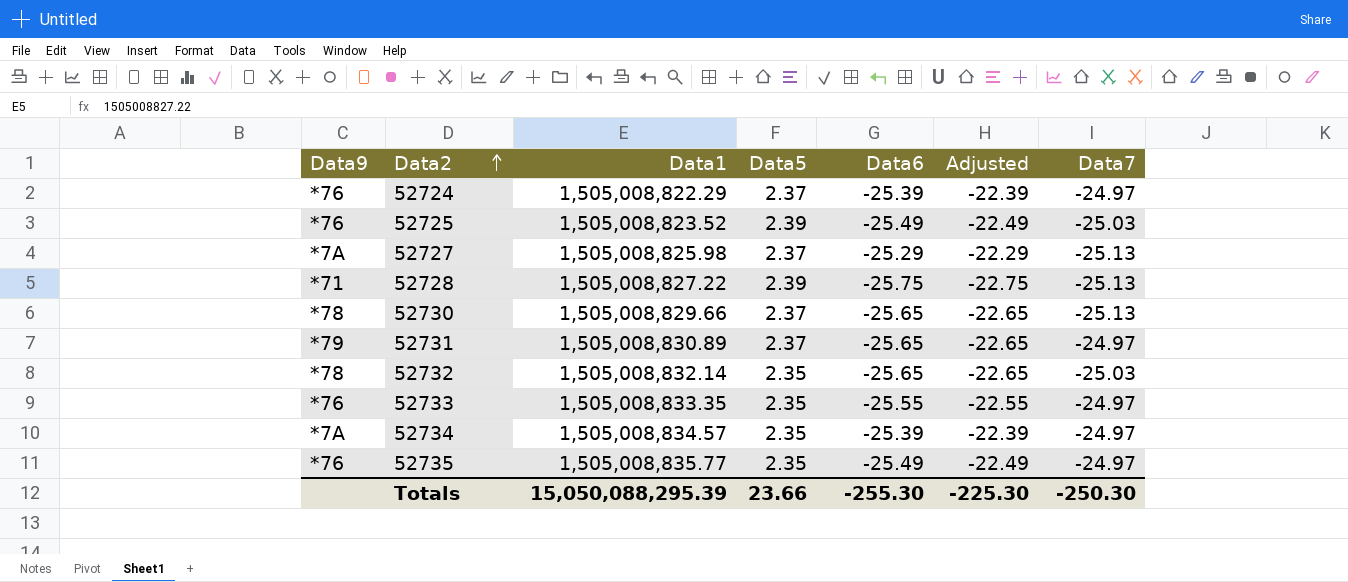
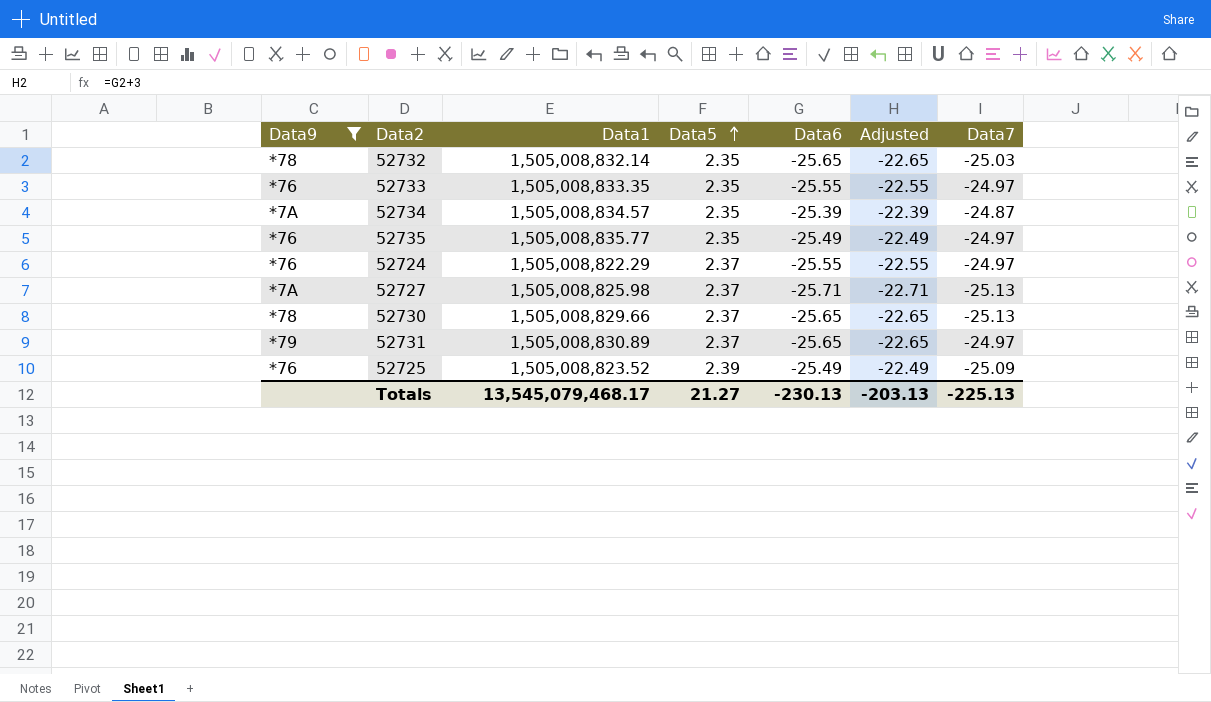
filter: none -> Data9 != *71
row order: Data2 ascending -> Data5 ascending
52734 | Data7: -24.97 -> -24.87
52724 | Data6: -25.39 -> -25.55
52724 | Adjusted: -22.39 -> -22.55
52727 | Data6: -25.29 -> -25.71
52727 | Adjusted: -22.29 -> -22.71
52725 | Data7: -25.03 -> -25.09
Totals | Data1: 15,050,088,295.39 -> 13,545,079,468.17
Totals | Data5: 23.66 -> 21.27
Totals | Data6: -255.30 -> -230.13
Totals | Adjusted: -225.30 -> -203.13
Totals | Data7: -250.30 -> -225.13

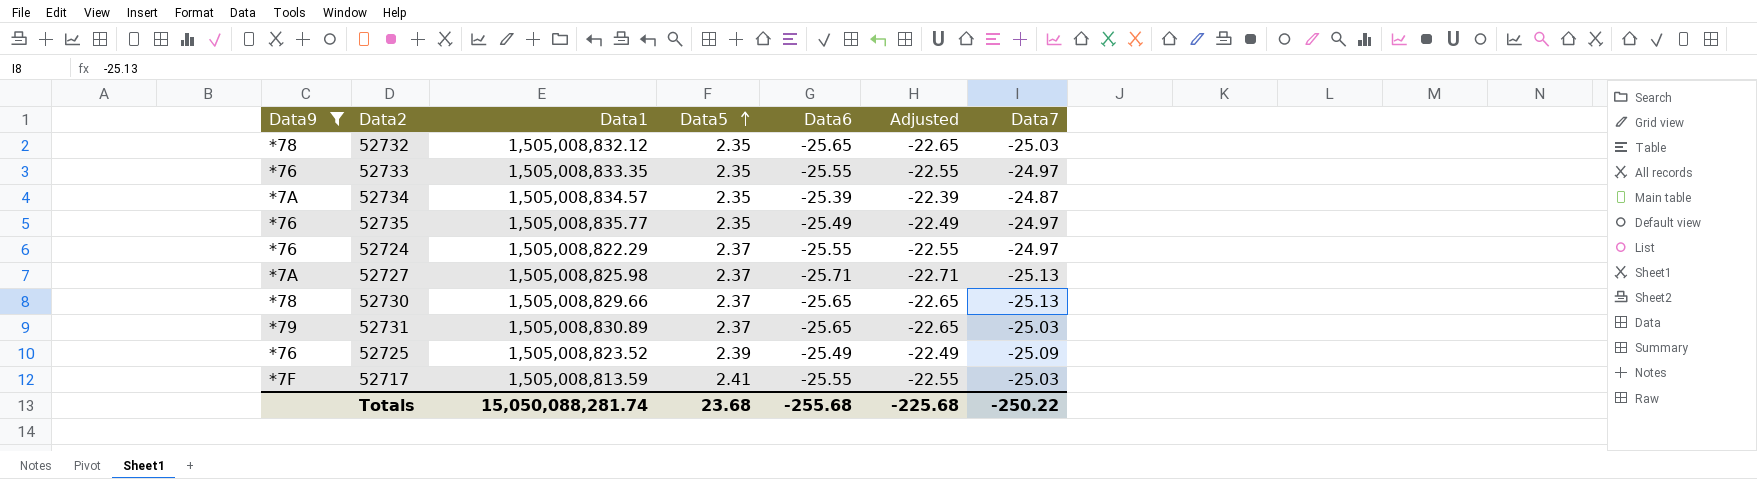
52732 | Data1: 1,505,008,832.14 -> 1,505,008,832.12
52731 | Data7: -24.97 -> -25.03
row 52717: none -> *7F | 1,505,008,813.59 | 2.41 | -25.55 | -22.55 | -25.03
Totals | Data1: 13,545,079,468.17 -> 15,050,088,281.74
Totals | Data5: 21.27 -> 23.68
Totals | Data6: -230.13 -> -255.68
Totals | Adjusted: -203.13 -> -225.68
Totals | Data7: -225.13 -> -250.22

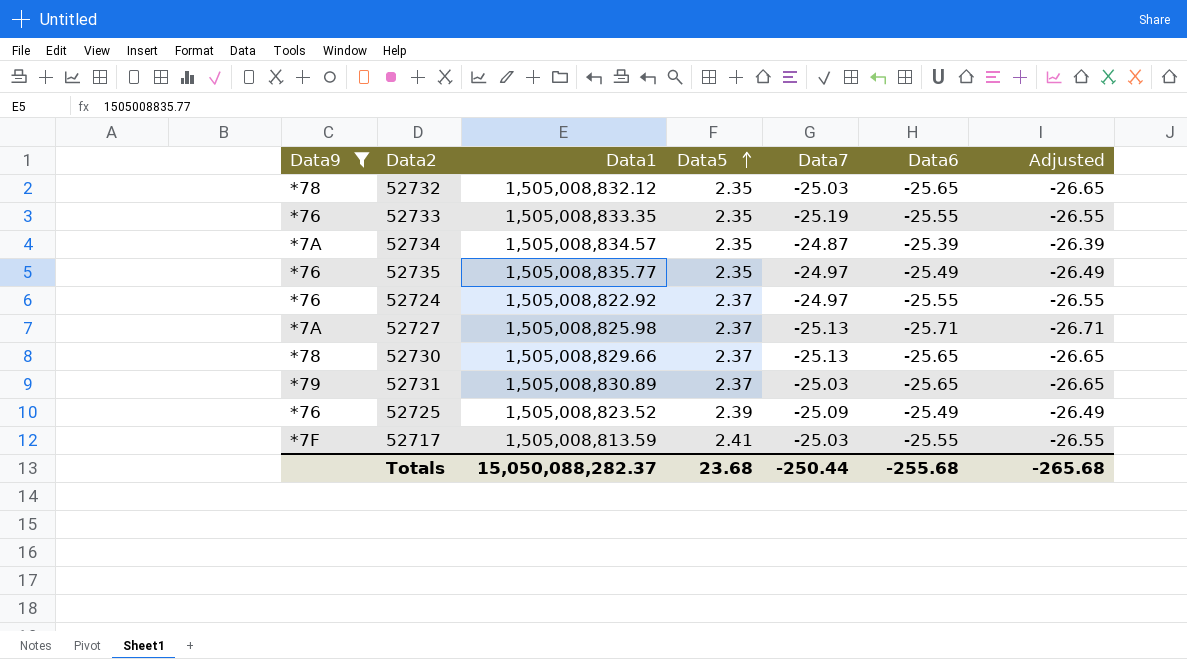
column Data7 | position: 7 -> 5
column Adjusted | formula: [Data6] + 3 -> [Data6] - 1
52733 | Data7: -24.97 -> -25.19
52724 | Data1: 1,505,008,822.29 -> 1,505,008,822.92
Totals | Data1: 15,050,088,281.74 -> 15,050,088,282.37
Totals | Data7: -250.22 -> -250.44
Totals | Adjusted: -225.68 -> -265.68

